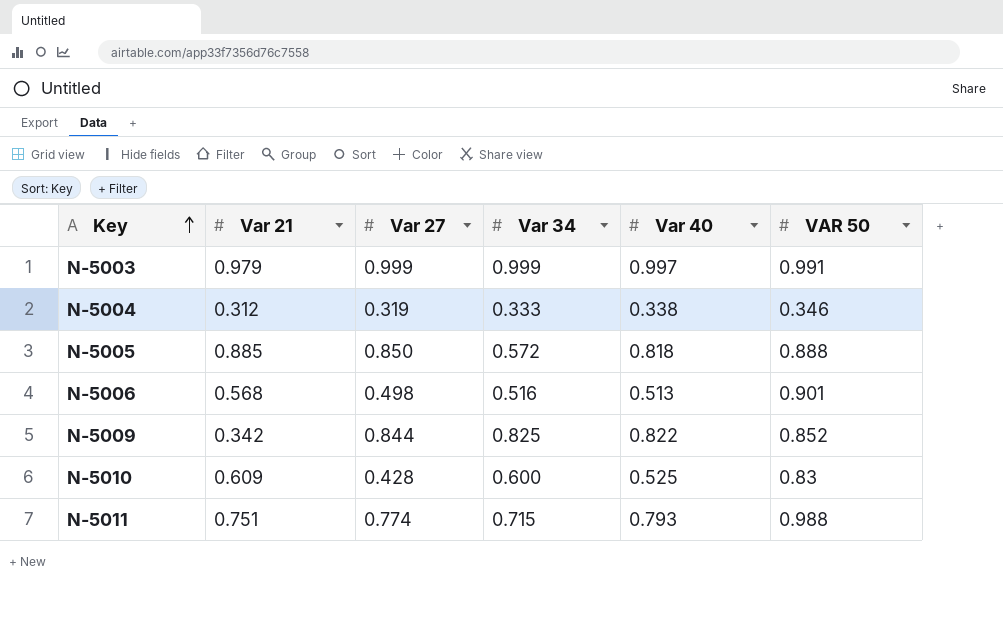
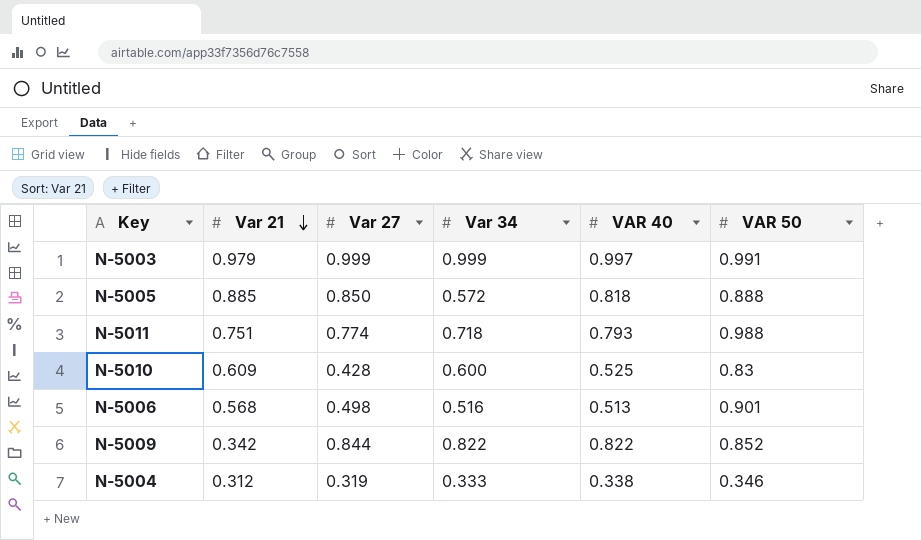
row order: Key ascending -> Var 21 descending
column name: Var 40 -> VAR 40
N-5011 | Var 34: 0.715 -> 0.718
N-5009 | Var 34: 0.825 -> 0.822

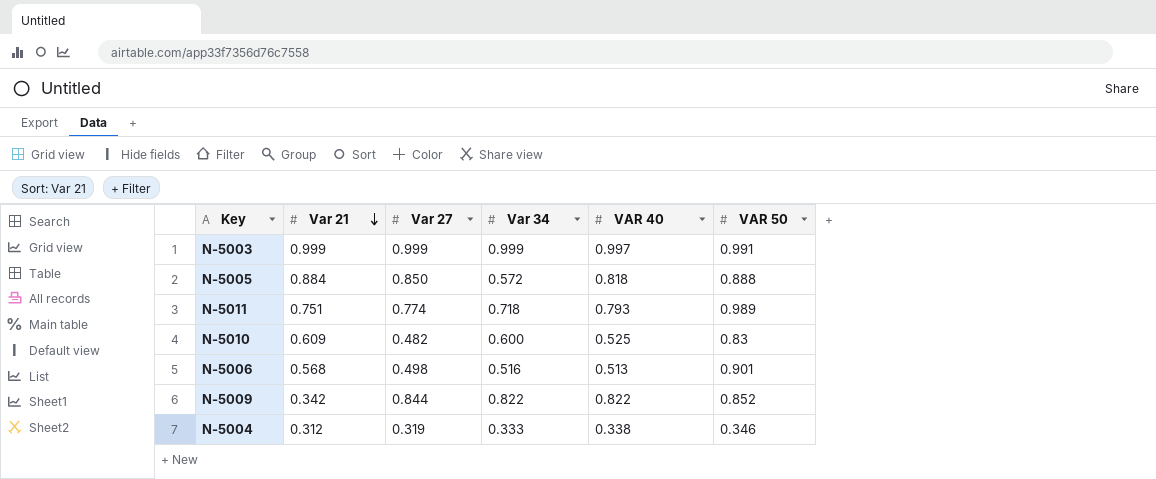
N-5003 | Var 21: 0.979 -> 0.999
N-5005 | Var 21: 0.885 -> 0.884
N-5011 | VAR 50: 0.988 -> 0.989
N-5010 | Var 27: 0.428 -> 0.482

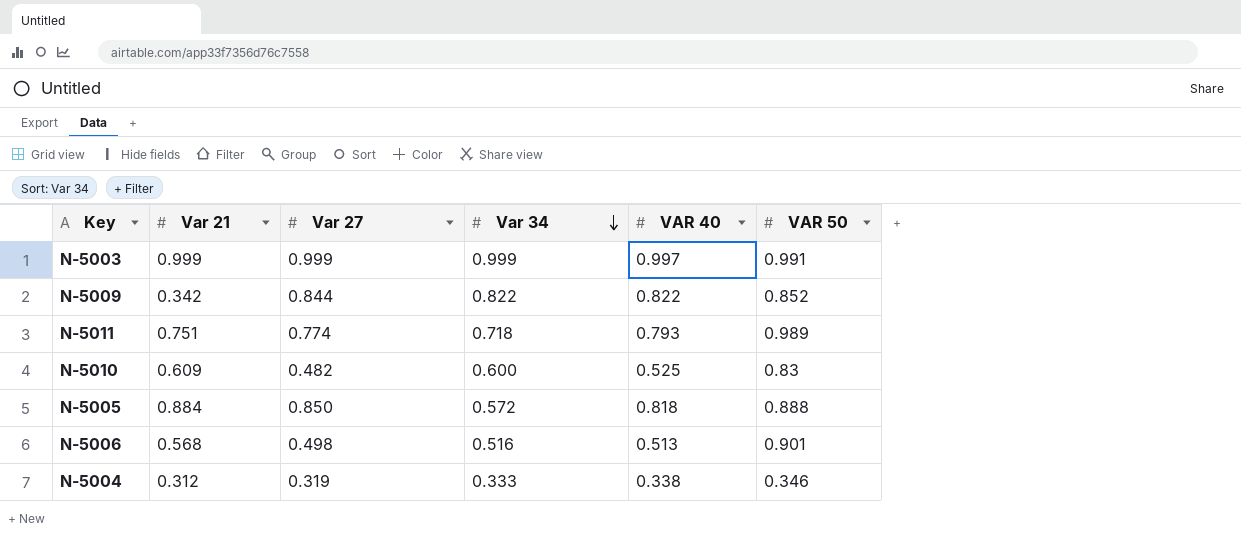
row order: Var 21 descending -> Var 34 descending

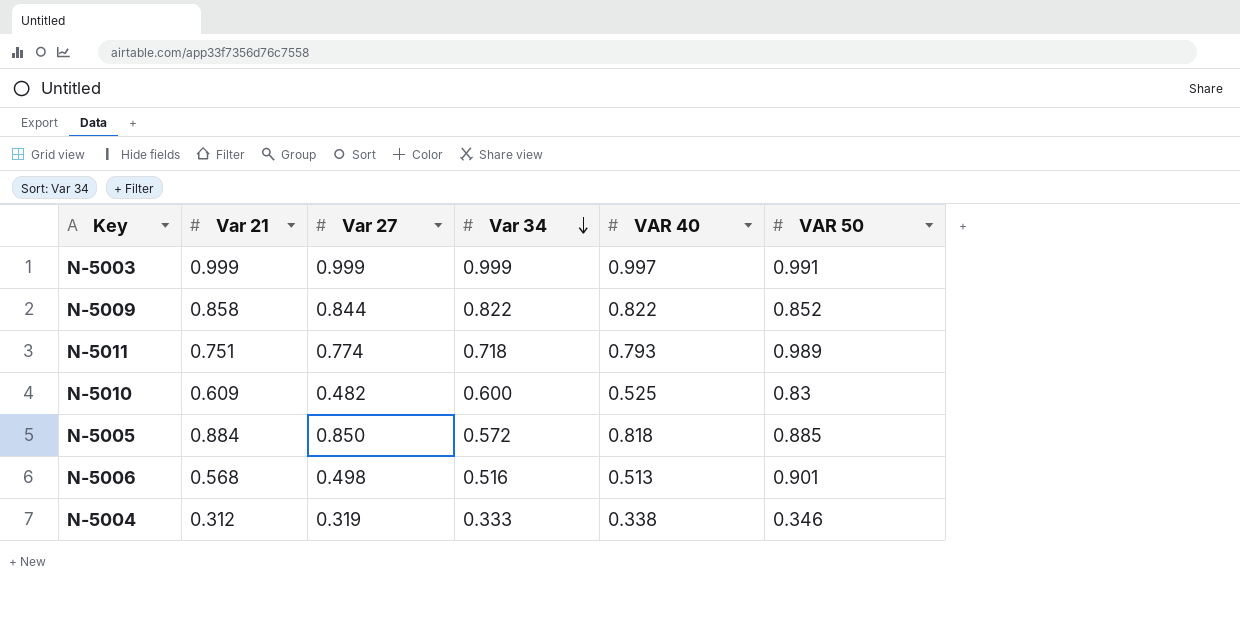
N-5009 | Var 21: 0.342 -> 0.858
N-5005 | VAR 50: 0.888 -> 0.885

